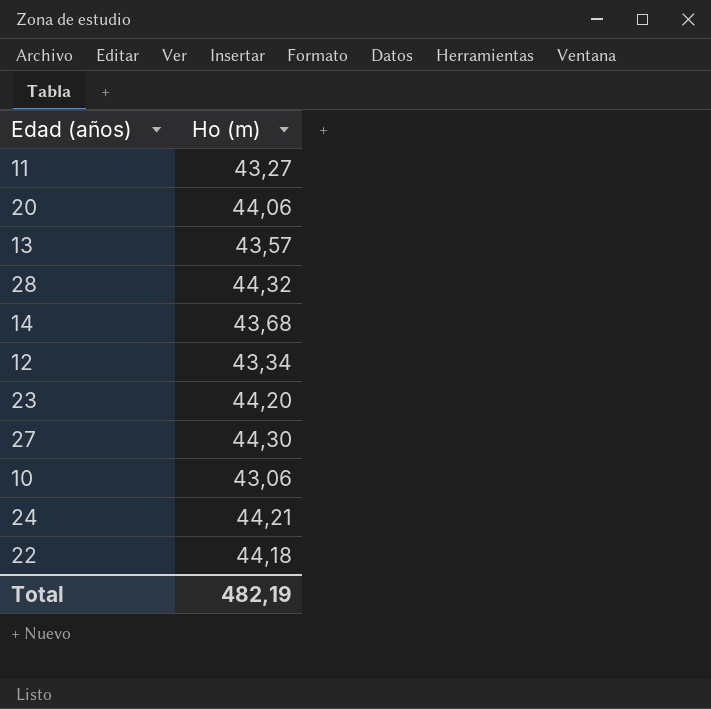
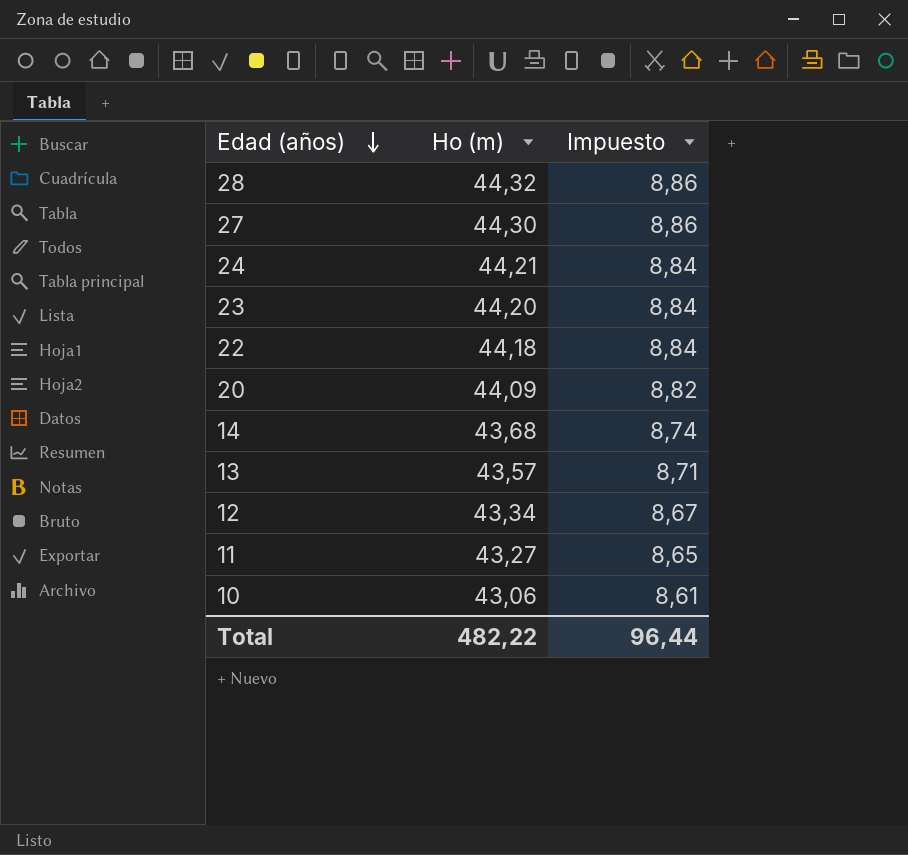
row order: none -> Edad (años) descending
column Impuesto | formula: none -> [Ho (m)] * 0,2
20 | Ho (m): 44,06 -> 44,09
Total | Ho (m): 482,19 -> 482,22

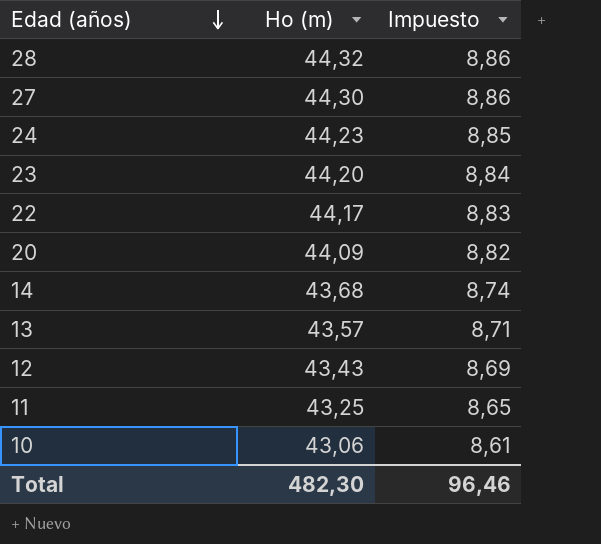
24 | Ho (m): 44,21 -> 44,23
24 | Impuesto: 8,84 -> 8,85
22 | Ho (m): 44,18 -> 44,17
22 | Impuesto: 8,84 -> 8,83
12 | Ho (m): 43,34 -> 43,43
12 | Impuesto: 8,67 -> 8,69
11 | Ho (m): 43,27 -> 43,25
Total | Ho (m): 482,22 -> 482,30
Total | Impuesto: 96,44 -> 96,46

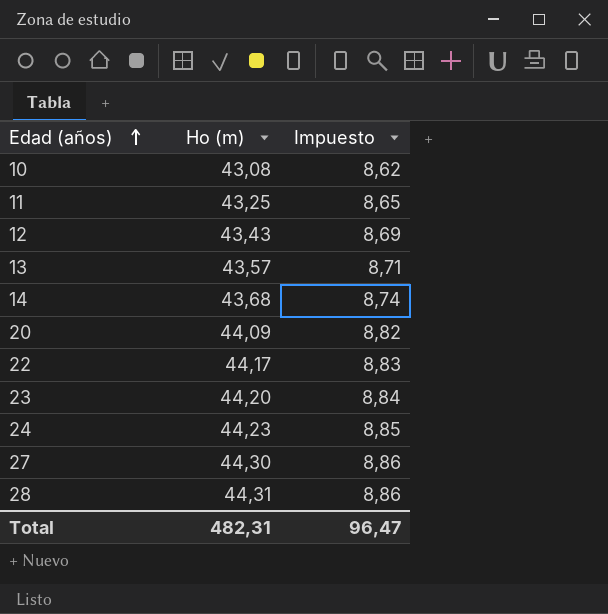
row order: Edad (años) descending -> Edad (años) ascending
10 | Ho (m): 43,06 -> 43,08
10 | Impuesto: 8,61 -> 8,62
28 | Ho (m): 44,32 -> 44,31
Total | Ho (m): 482,30 -> 482,31
Total | Impuesto: 96,46 -> 96,47

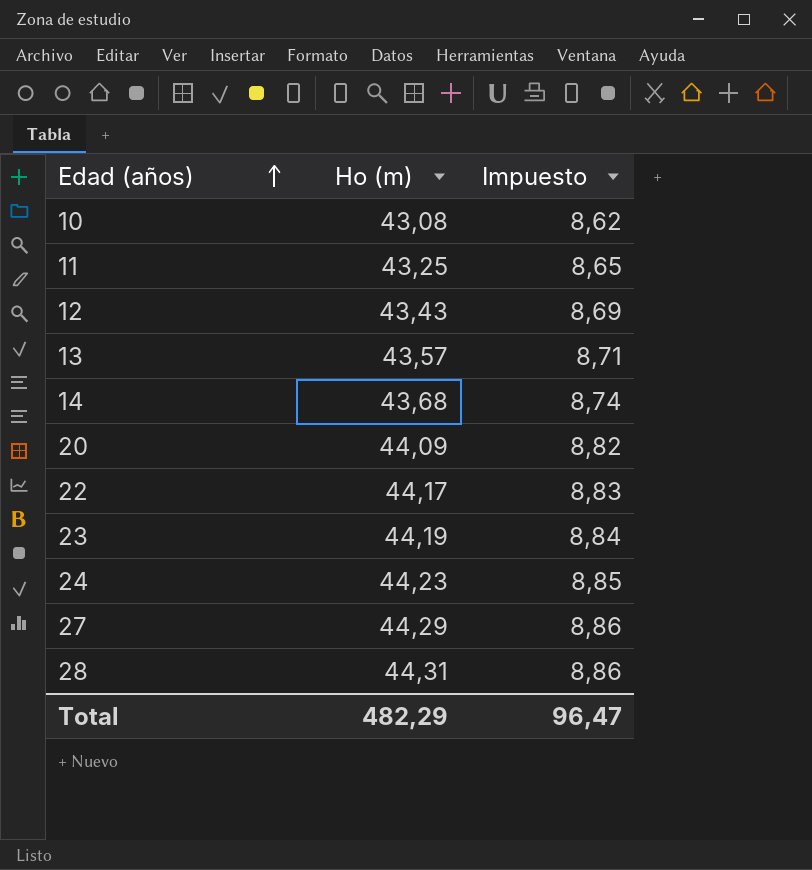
23 | Ho (m): 44,20 -> 44,19
27 | Ho (m): 44,30 -> 44,29
Total | Ho (m): 482,31 -> 482,29

